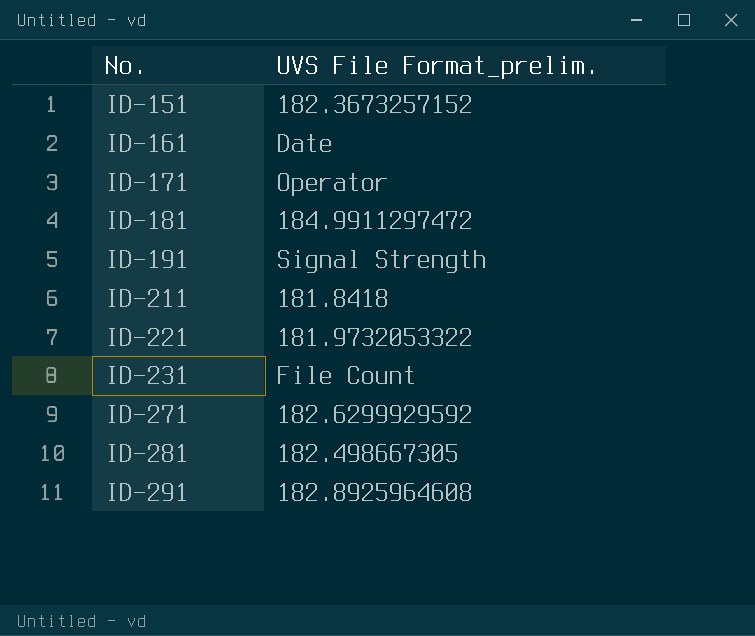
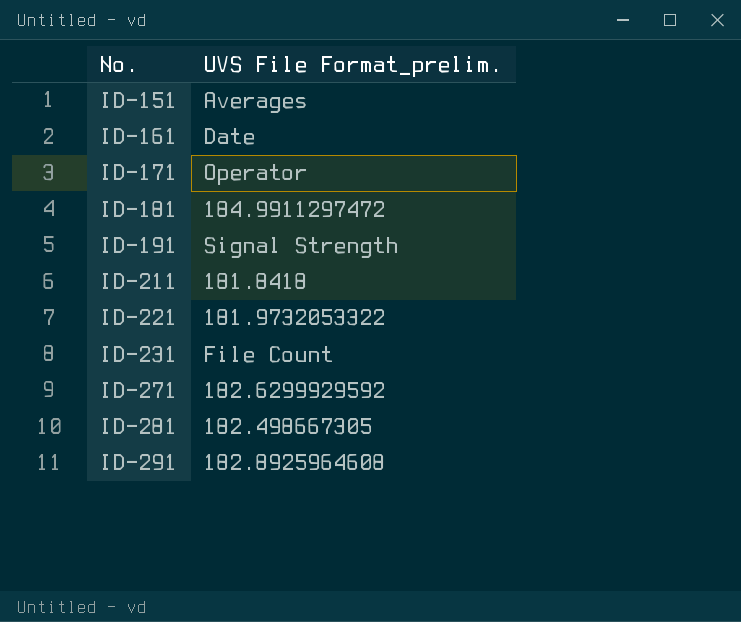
ID-151 | UVS File Format_prelim.: 182.3673257152 -> Averages

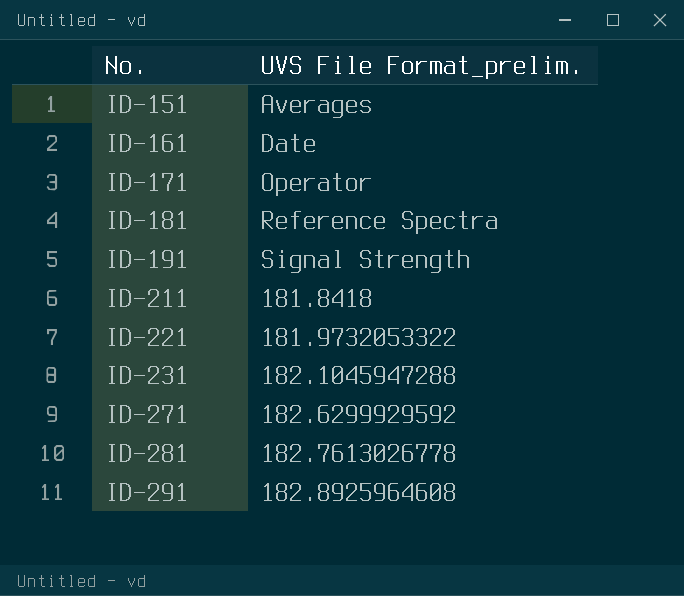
ID-181 | UVS File Format_prelim.: 184.9911297472 -> Reference Spectra
ID-231 | UVS File Format_prelim.: File Count -> 182.1045947288
ID-281 | UVS File Format_prelim.: 182.498667305 -> 182.7613026778

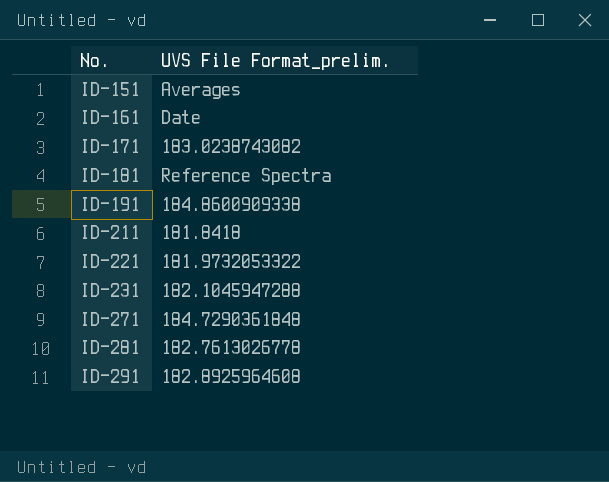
ID-171 | UVS File Format_prelim.: Operator -> 183.0238743082
ID-191 | UVS File Format_prelim.: Signal Strength -> 184.8600909338
ID-271 | UVS File Format_prelim.: 182.6299929592 -> 184.7290361848

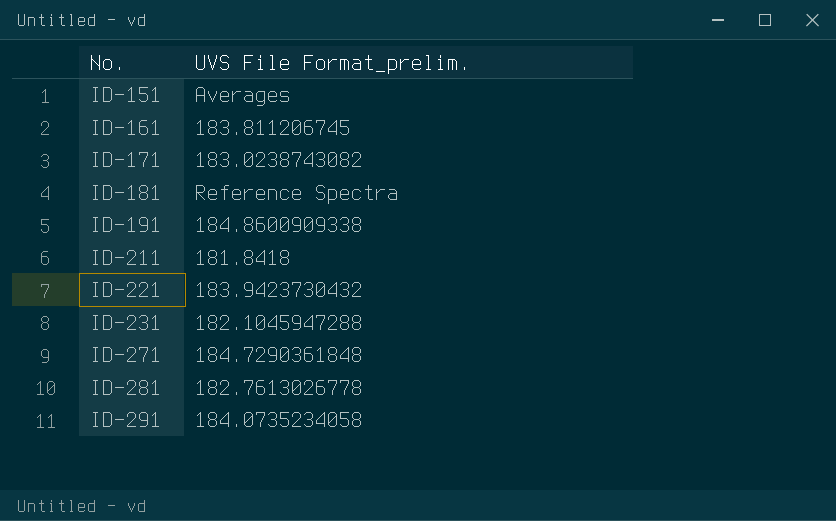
ID-161 | UVS File Format_prelim.: Date -> 183.811206745
ID-221 | UVS File Format_prelim.: 181.9732053322 -> 183.9423730432
ID-291 | UVS File Format_prelim.: 182.8925964608 -> 184.0735234058

